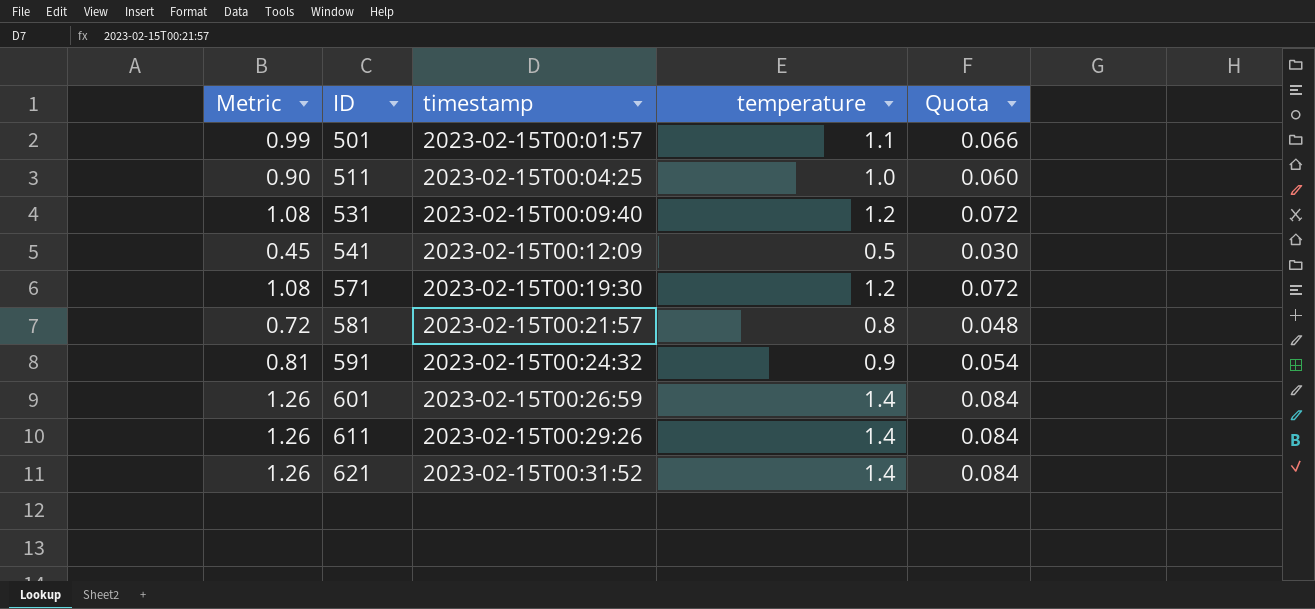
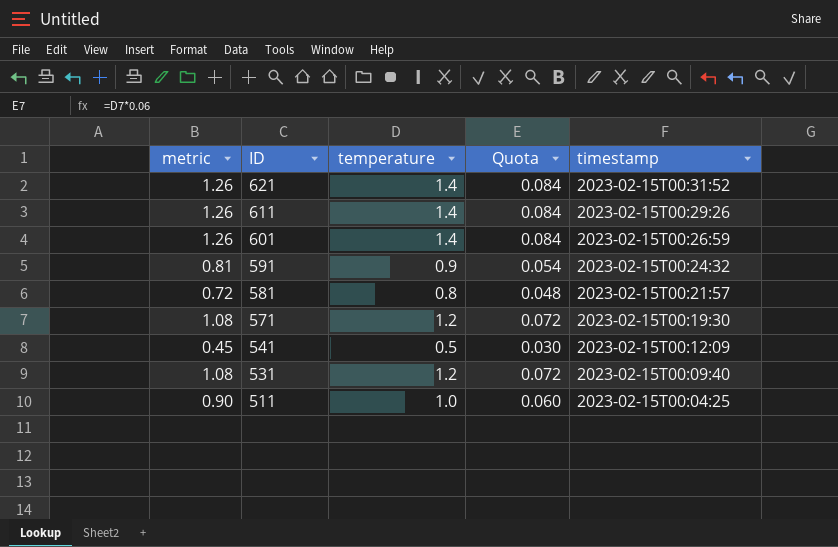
row order: ID ascending -> ID descending
column name: Metric -> metric
column timestamp | position: 3 -> 5
row 501: 0.99 | 2023-02-15T00:01:57 | 1.1 | 0.066 -> none

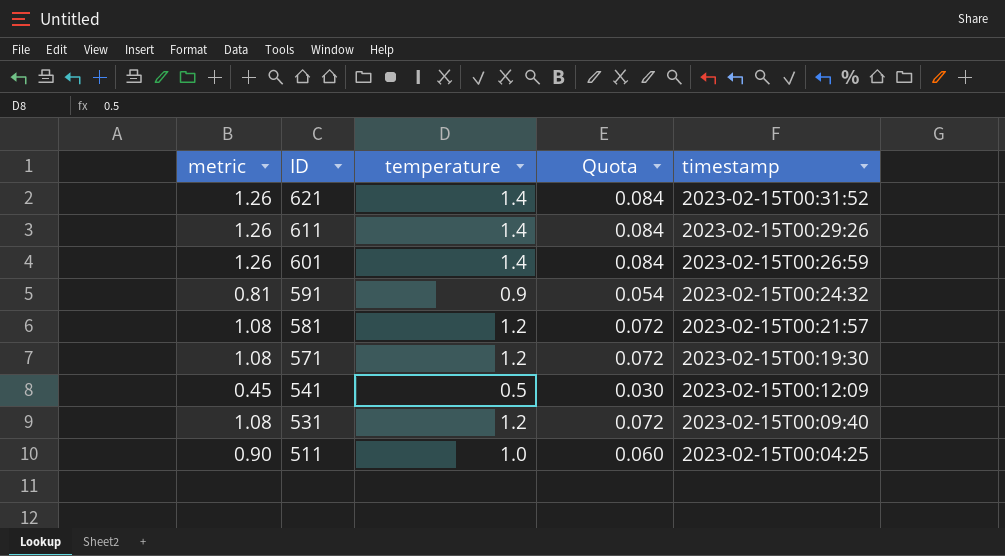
581 | metric: 0.72 -> 1.08
581 | temperature: 0.8 -> 1.2
581 | Quota: 0.048 -> 0.072

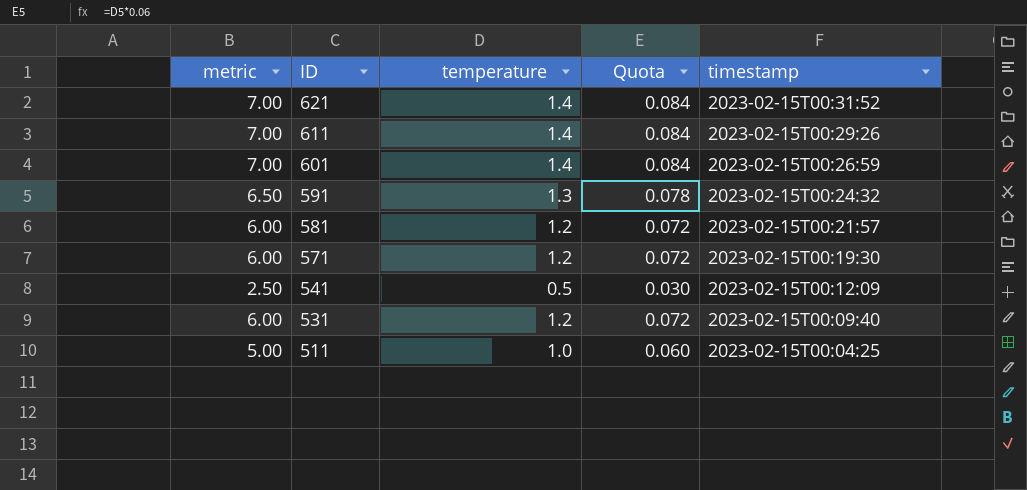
column metric | formula: [temperature] * 0.9 -> [temperature] * 5
591 | temperature: 0.9 -> 1.3
591 | Quota: 0.054 -> 0.078

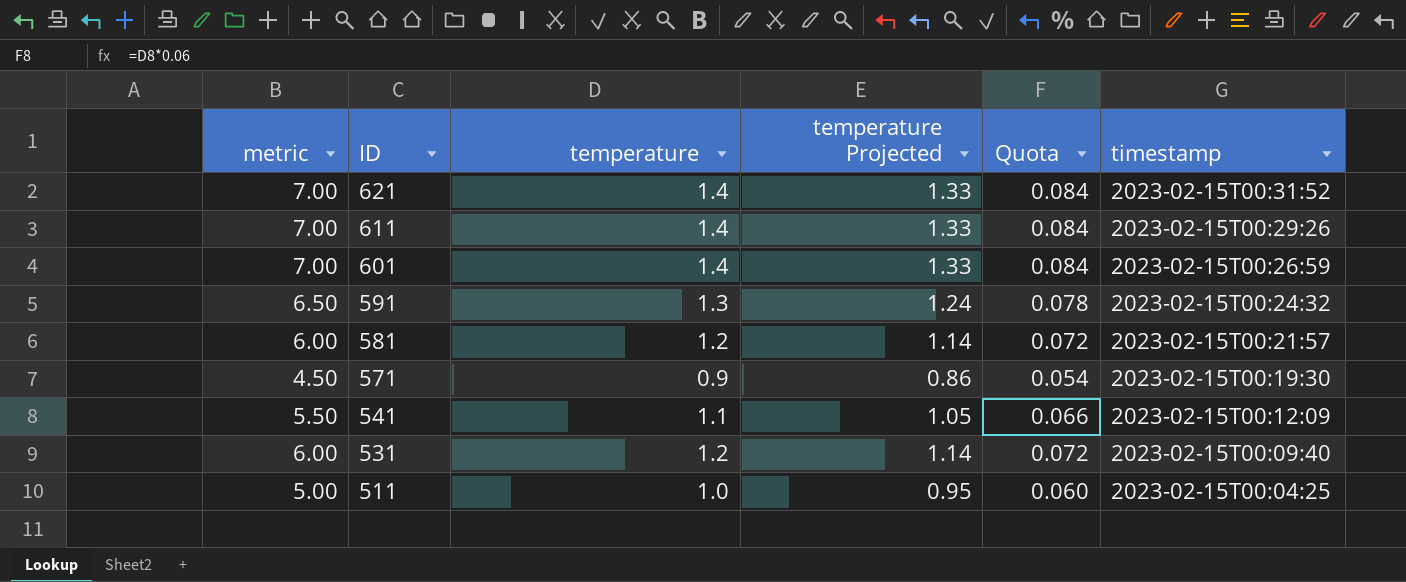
column temperature Projected | formula: none -> [temperature] * 0.95
571 | metric: 6.00 -> 4.50
571 | temperature: 1.2 -> 0.9
571 | Quota: 0.072 -> 0.054
541 | metric: 2.50 -> 5.50
541 | temperature: 0.5 -> 1.1
541 | Quota: 0.030 -> 0.066

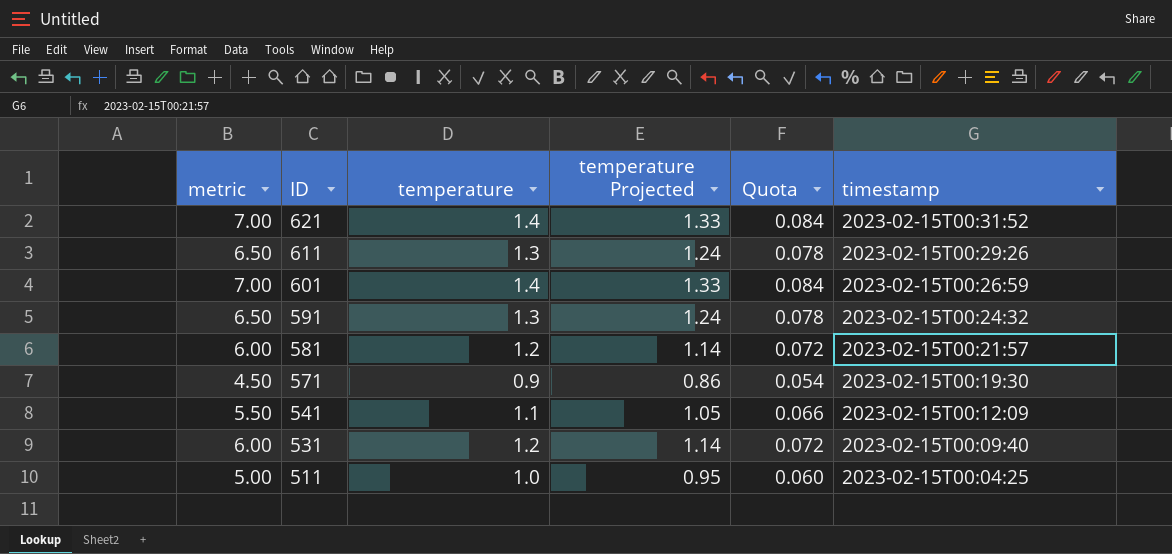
611 | metric: 7.00 -> 6.50
611 | temperature: 1.4 -> 1.3
611 | temperature Projected: 1.33 -> 1.24
611 | Quota: 0.084 -> 0.078

